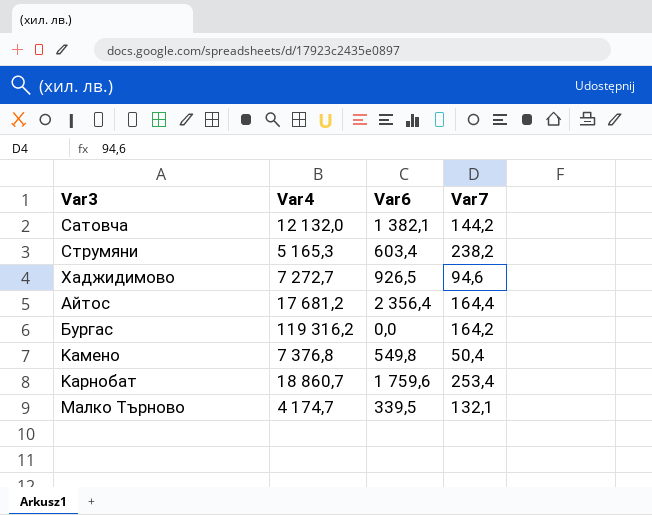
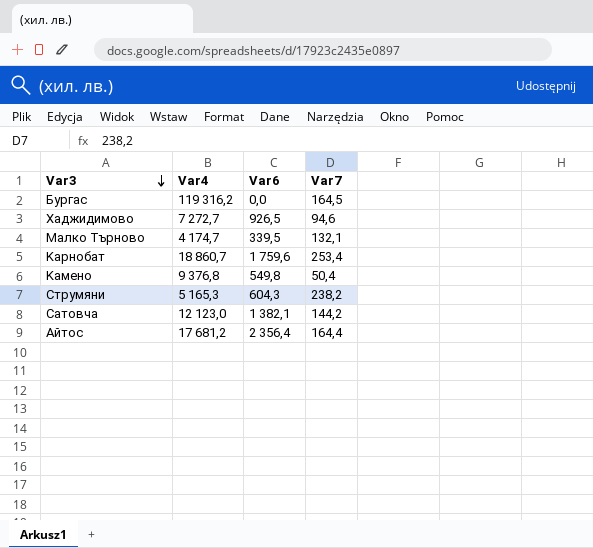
row order: none -> Var3 descending
Бургас | Var7: 164,2 -> 164,5
Kамено | Var4: 7 376,8 -> 9 376,8
Cтрумяни | Var6: 603,4 -> 604,3
Cатовча | Var4: 12 132,0 -> 12 123,0

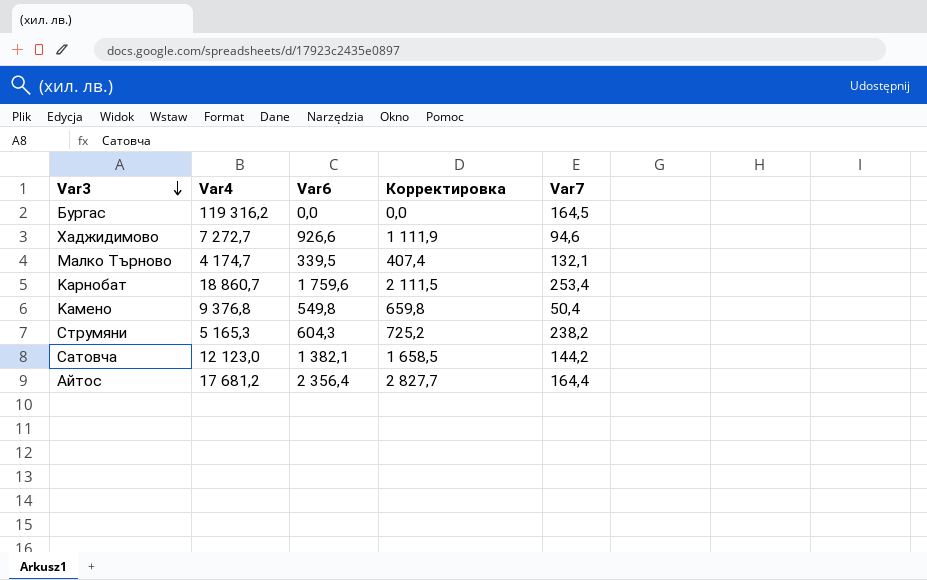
column Корректировка | formula: none -> [Var6] * 1,2
Xаджидимово | Var6: 926,5 -> 926,6

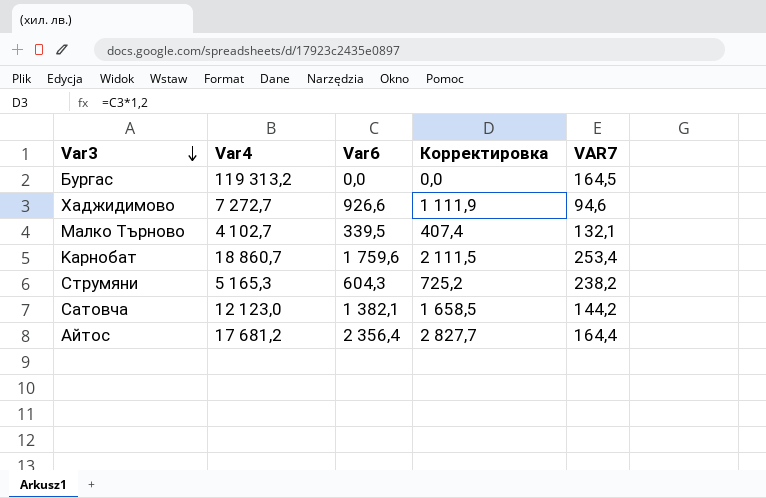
column name: Var7 -> VAR7
row Kамено: 9 376,8 | 549,8 | 659,8 | 50,4 -> none
Бургас | Var4: 119 316,2 -> 119 313,2
Mалко Tърново | Var4: 4 174,7 -> 4 102,7

